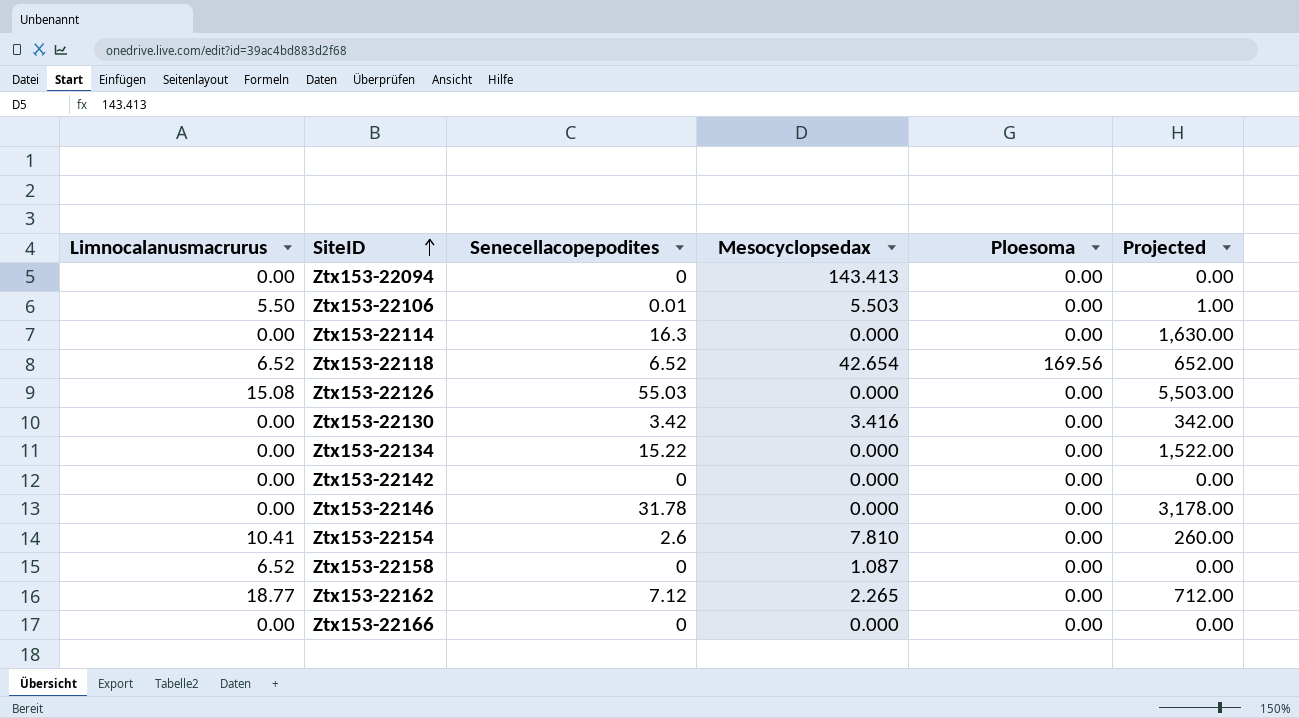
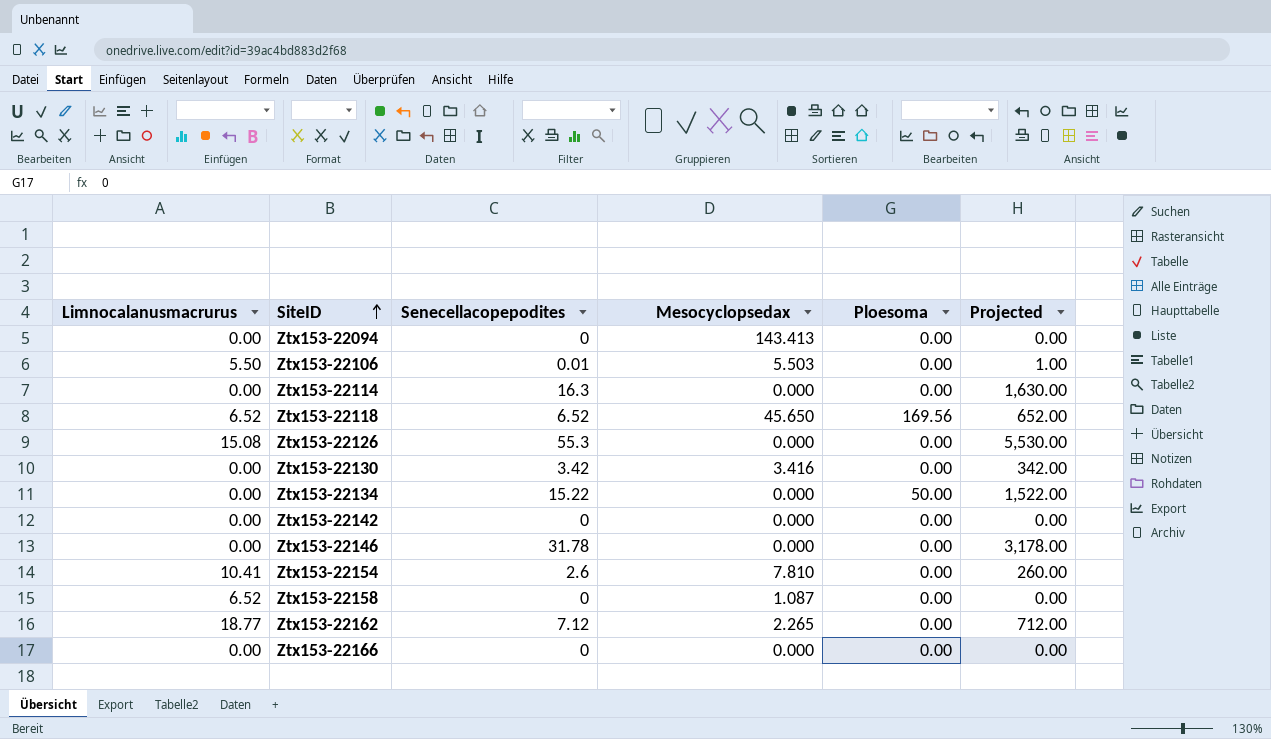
Ztx153-22118 | Mesocyclopsedax: 42.654 -> 45.650
Ztx153-22126 | Senecellacopepodites: 55.03 -> 55.3
Ztx153-22126 | Projected: 5,503.00 -> 5,530.00
Ztx153-22134 | Ploesoma: 0.00 -> 50.00

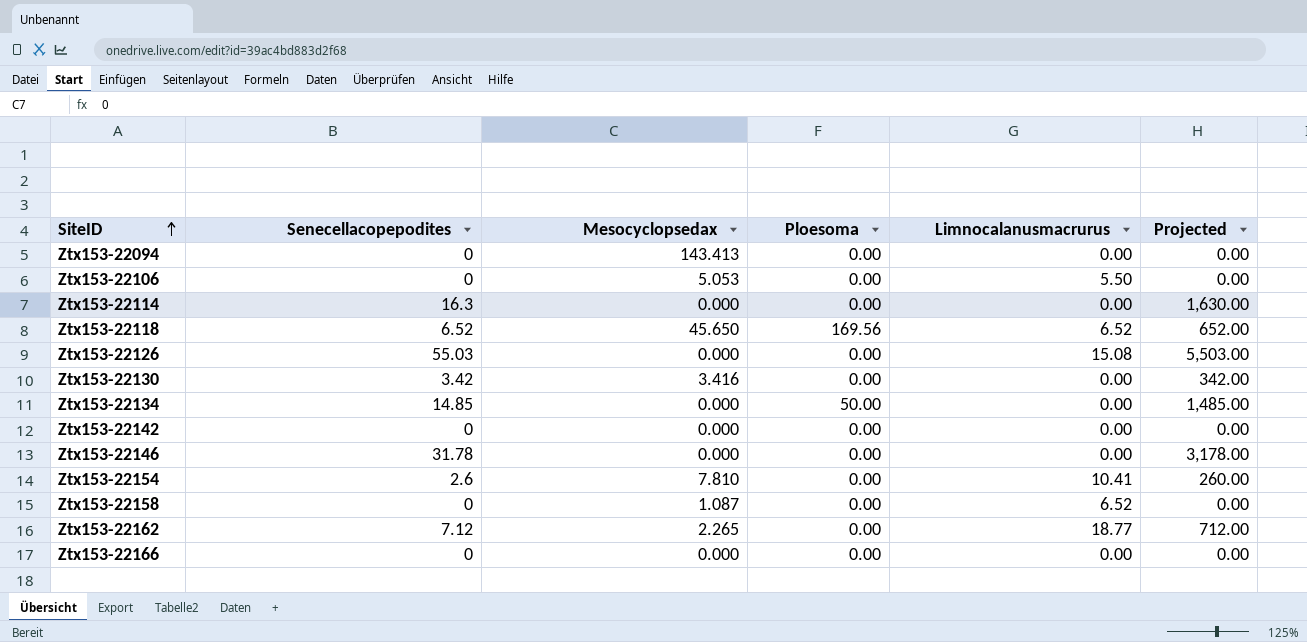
column Limnocalanusmacrurus | position: 1 -> 5
Ztx153-22106 | Senecellacopepodites: 0.01 -> 0
Ztx153-22106 | Mesocyclopsedax: 5.503 -> 5.053
Ztx153-22106 | Projected: 1.00 -> 0.00
Ztx153-22126 | Senecellacopepodites: 55.3 -> 55.03
Ztx153-22126 | Projected: 5,530.00 -> 5,503.00
Ztx153-22134 | Senecellacopepodites: 15.22 -> 14.85
Ztx153-22134 | Projected: 1,522.00 -> 1,485.00

